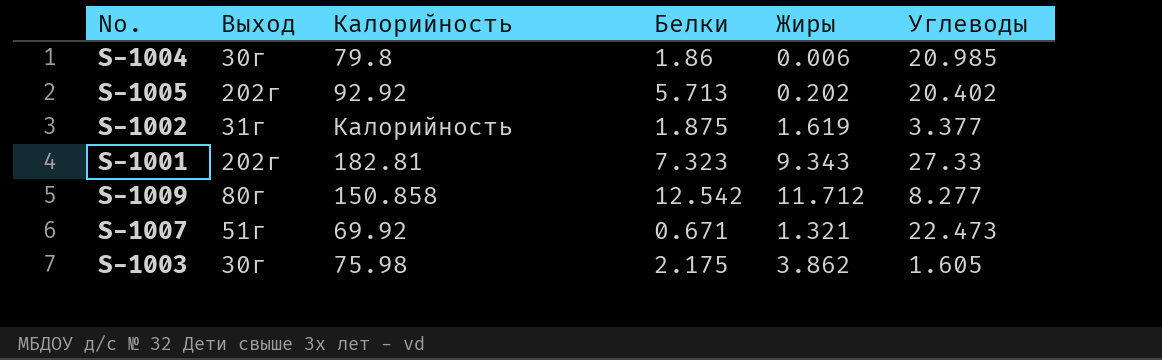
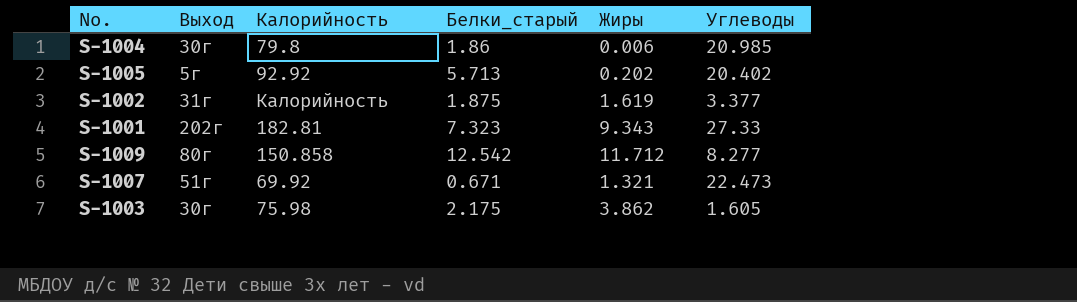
column name: Белки -> Белки_старый
S-1005 | Выход: 202г -> 5г

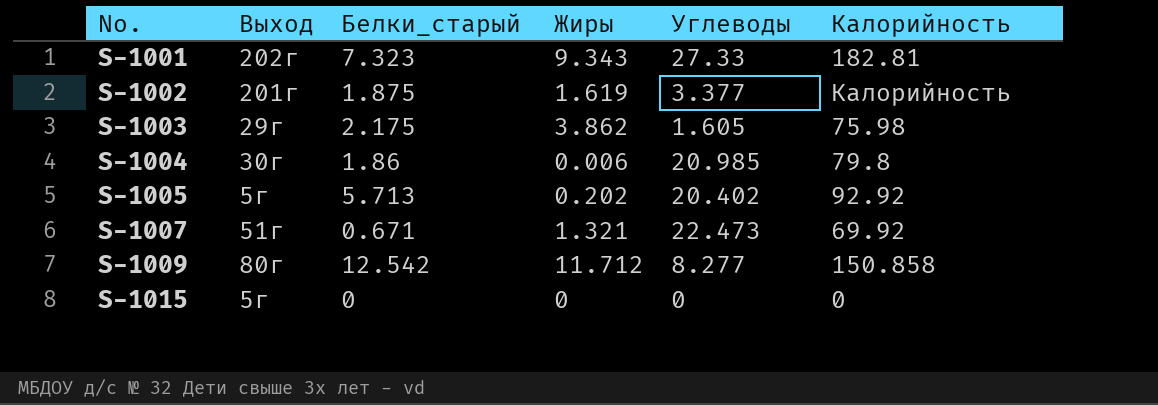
row order: none -> No. ascending
column Калорийность | position: 3 -> 6
S-1002 | Выход: 31г -> 201г
S-1003 | Выход: 30г -> 29г
row S-1015: none -> 5г | 0 | 0 | 0 | 0

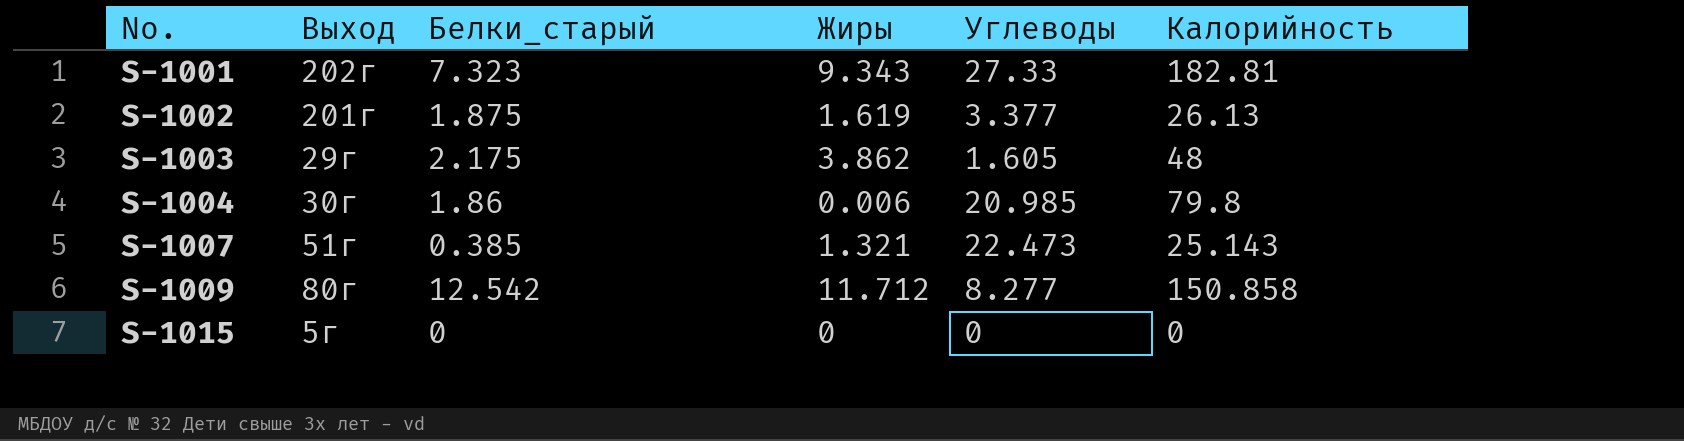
row S-1005: 5г | 5.713 | 0.202 | 20.402 | 92.92 -> none
S-1002 | Калорийность: Калорийность -> 26.13
S-1003 | Калорийность: 75.98 -> 48
S-1007 | Белки_старый: 0.671 -> 0.385
S-1007 | Калорийность: 69.92 -> 25.143

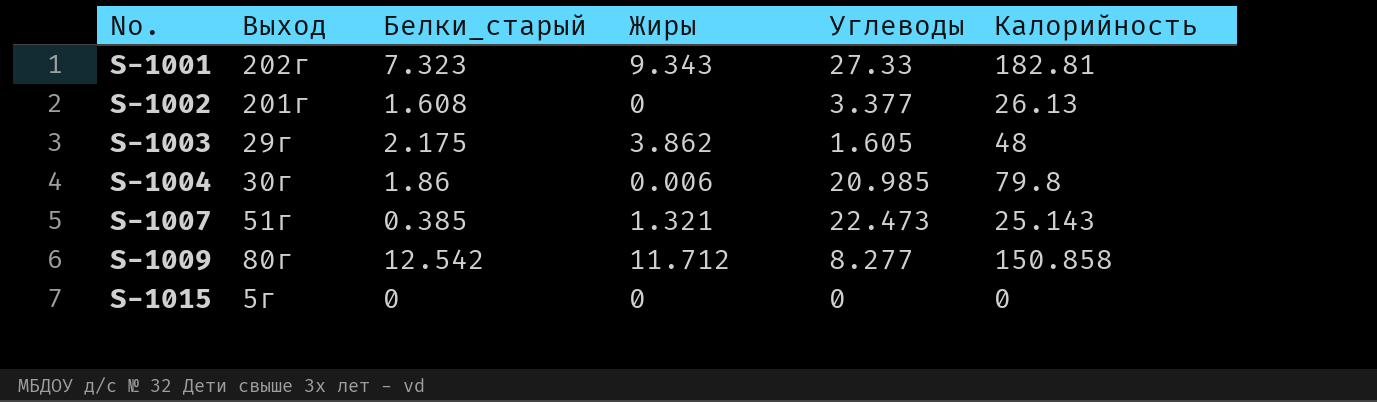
S-1002 | Белки_старый: 1.875 -> 1.608
S-1002 | Жиры: 1.619 -> 0

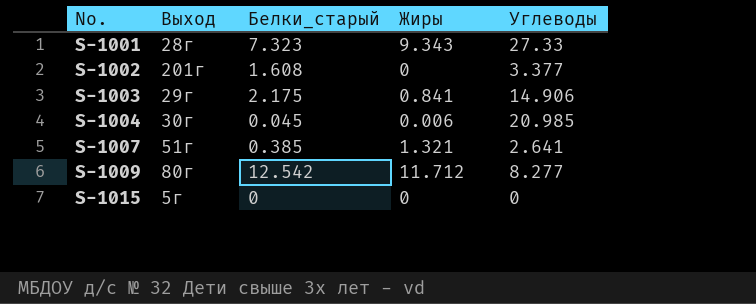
column Калорийность | position: 6 -> none
S-1001 | Выход: 202г -> 28г
S-1003 | Жиры: 3.862 -> 0.841
S-1003 | Углеводы: 1.605 -> 14.906
S-1004 | Белки_старый: 1.86 -> 0.045
S-1007 | Углеводы: 22.473 -> 2.641

